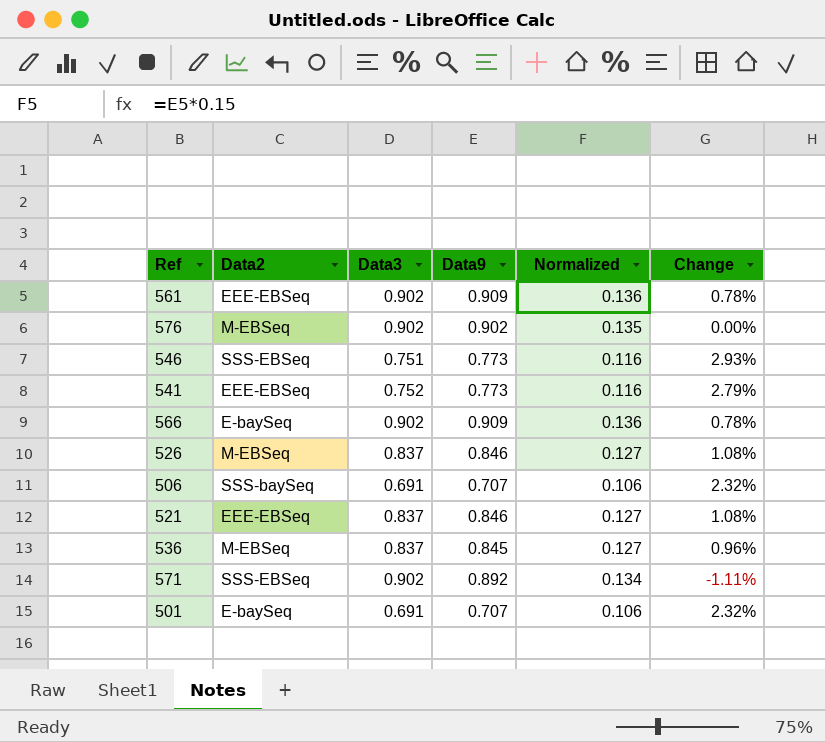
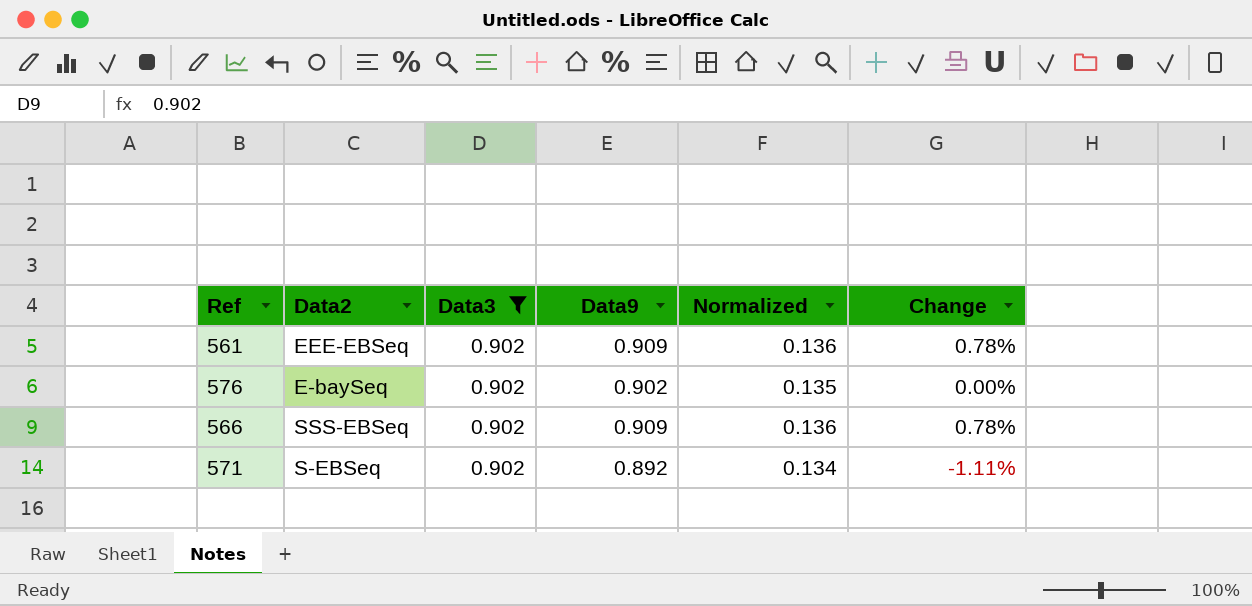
filter: none -> Data3 = 0.902
576 | Data2: M-EBSeq -> E-baySeq
566 | Data2: E-baySeq -> SSS-EBSeq
571 | Data2: SSS-EBSeq -> S-EBSeq

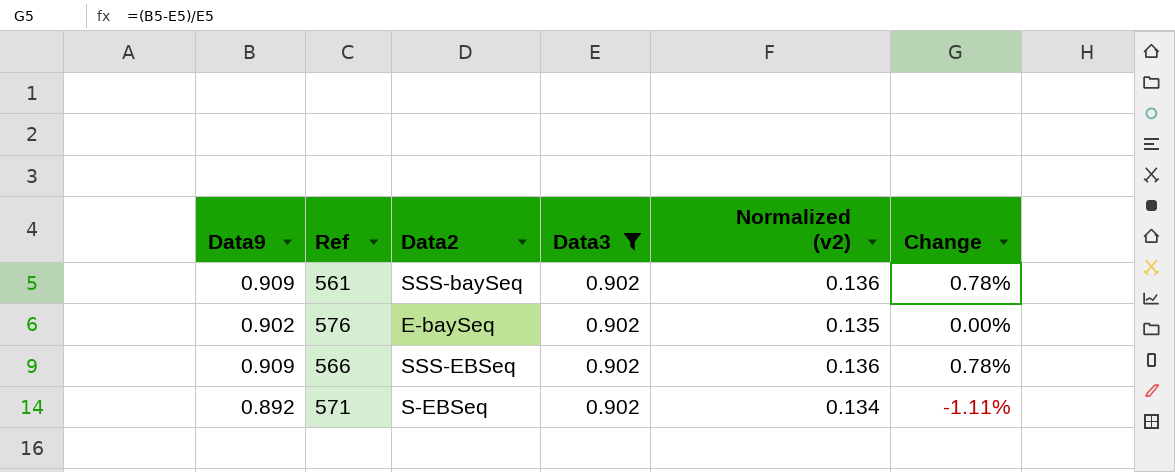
column Data9 | position: 4 -> 1
column name: Normalized -> Normalized (v2)
561 | Data2: EEE-EBSeq -> SSS-baySeq

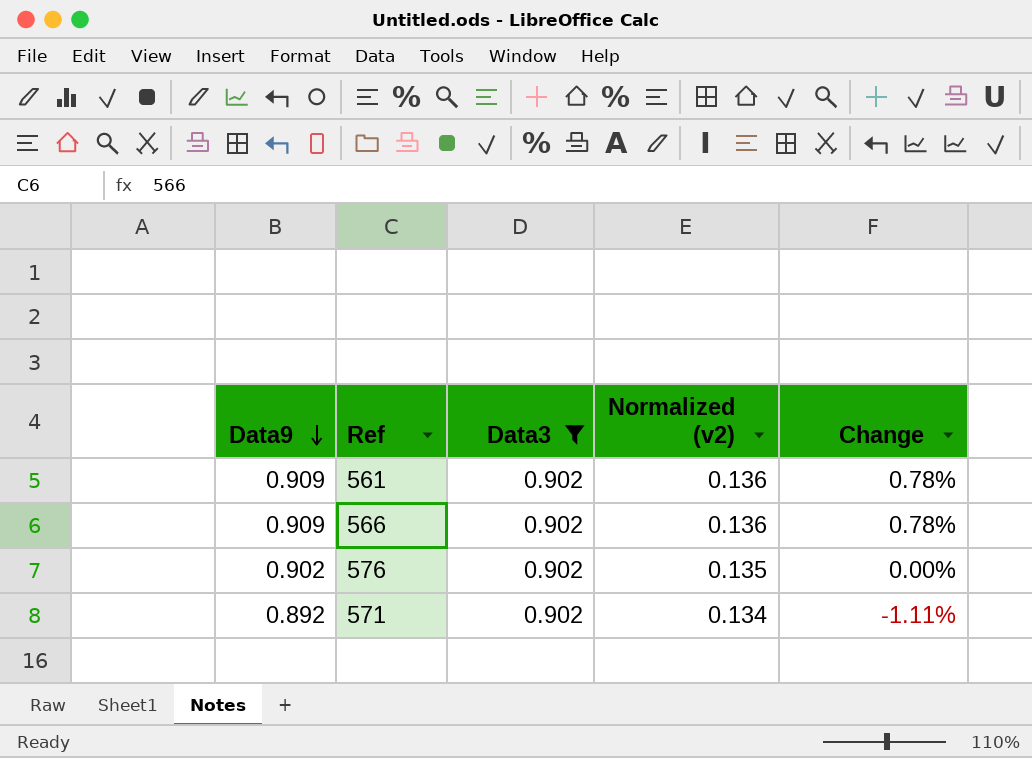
row order: none -> Data9 descending
column Data2 | position: 3 -> none

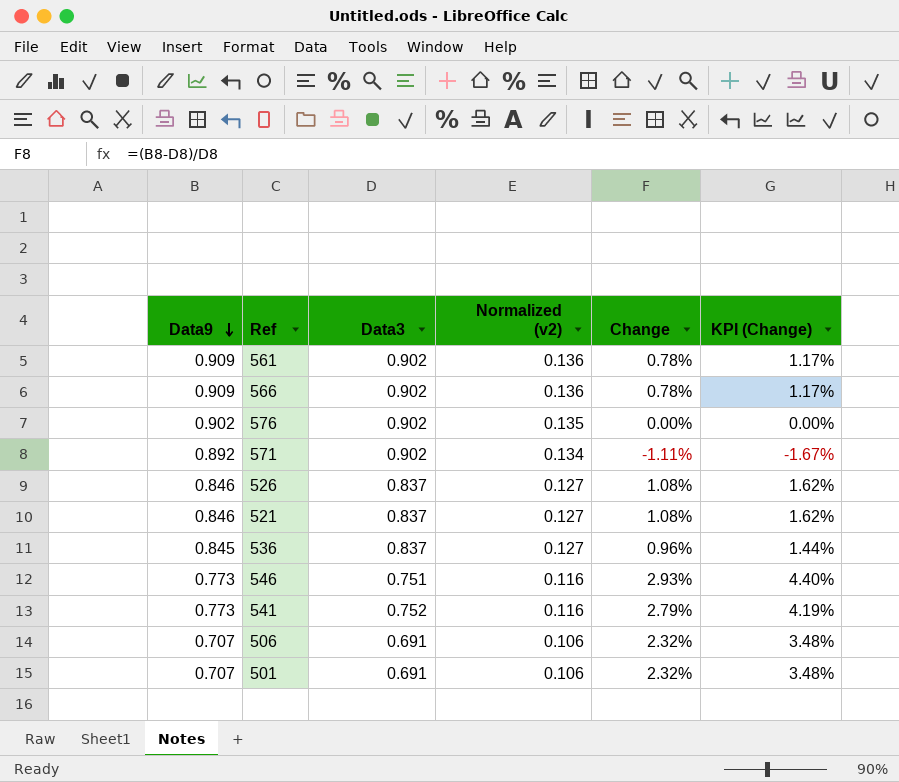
filter: Data3 = 0.902 -> none
column KPI (Change) | formula: none -> [Change] * 1.5

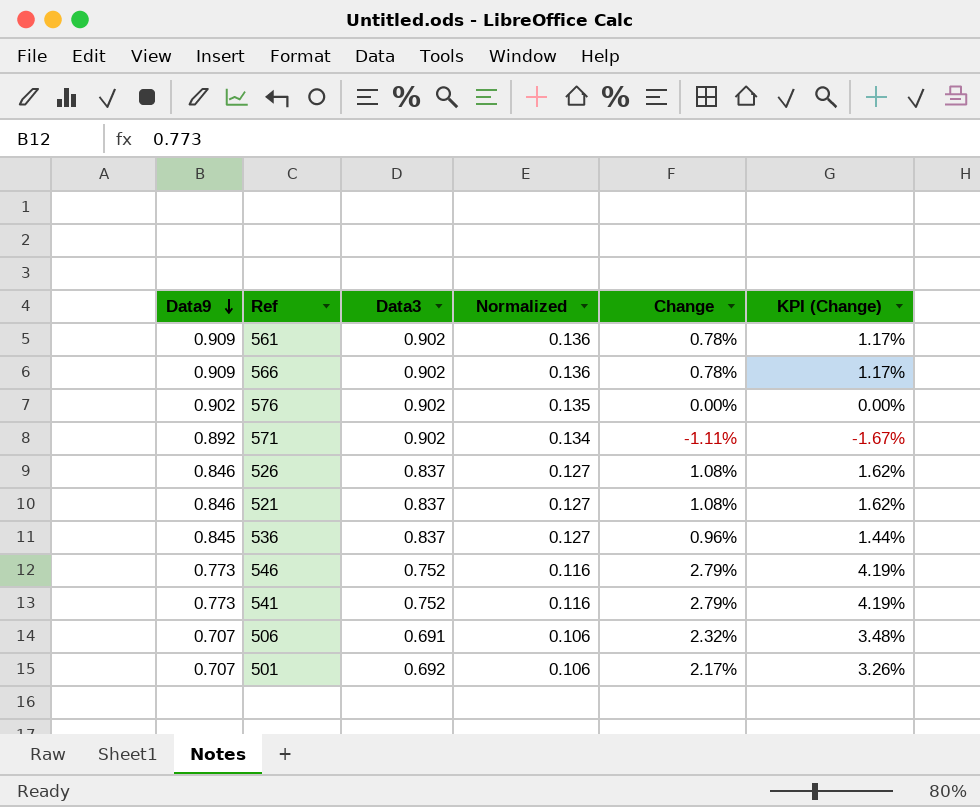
column name: Normalized (v2) -> Normalized
546 | Data3: 0.751 -> 0.752
546 | Change: 2.93% -> 2.79%
546 | KPI (Change): 4.40% -> 4.19%
501 | Data3: 0.691 -> 0.692
501 | Change: 2.32% -> 2.17%
501 | KPI (Change): 3.48% -> 3.26%

